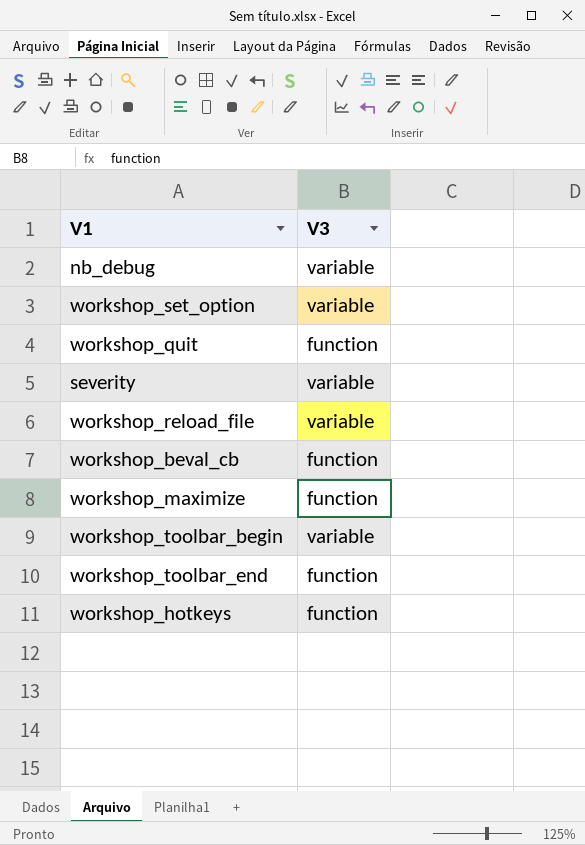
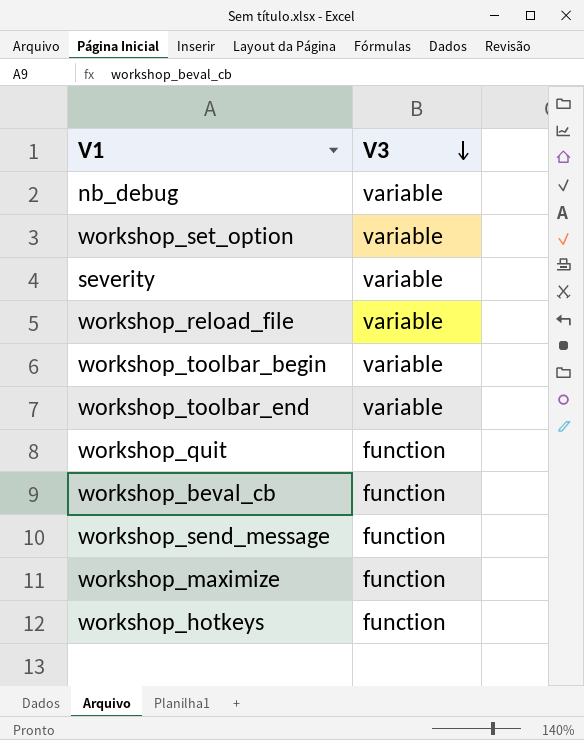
row order: none -> V3 descending
workshop_toolbar_end | V3: function -> variable
row workshop_send_message: none -> function

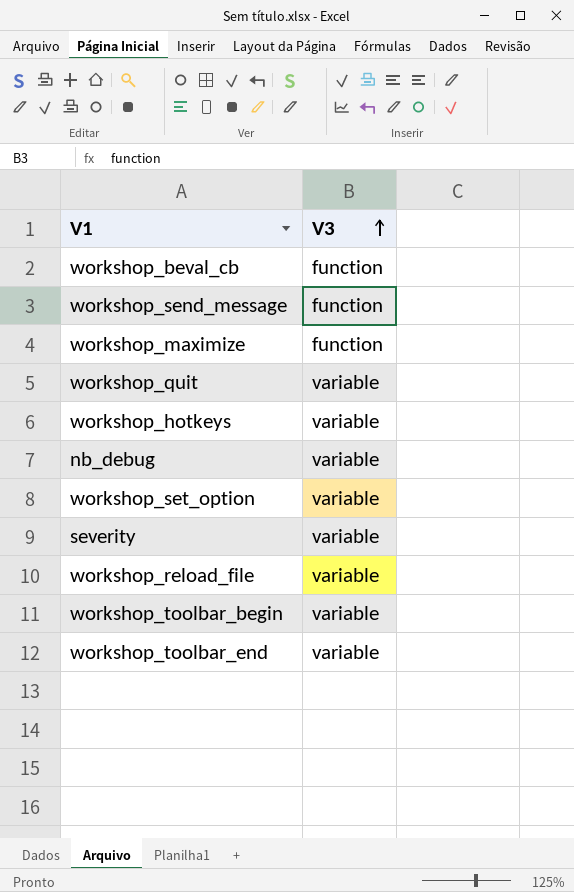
row order: V3 descending -> V3 ascending
workshop_quit | V3: function -> variable
workshop_hotkeys | V3: function -> variable

